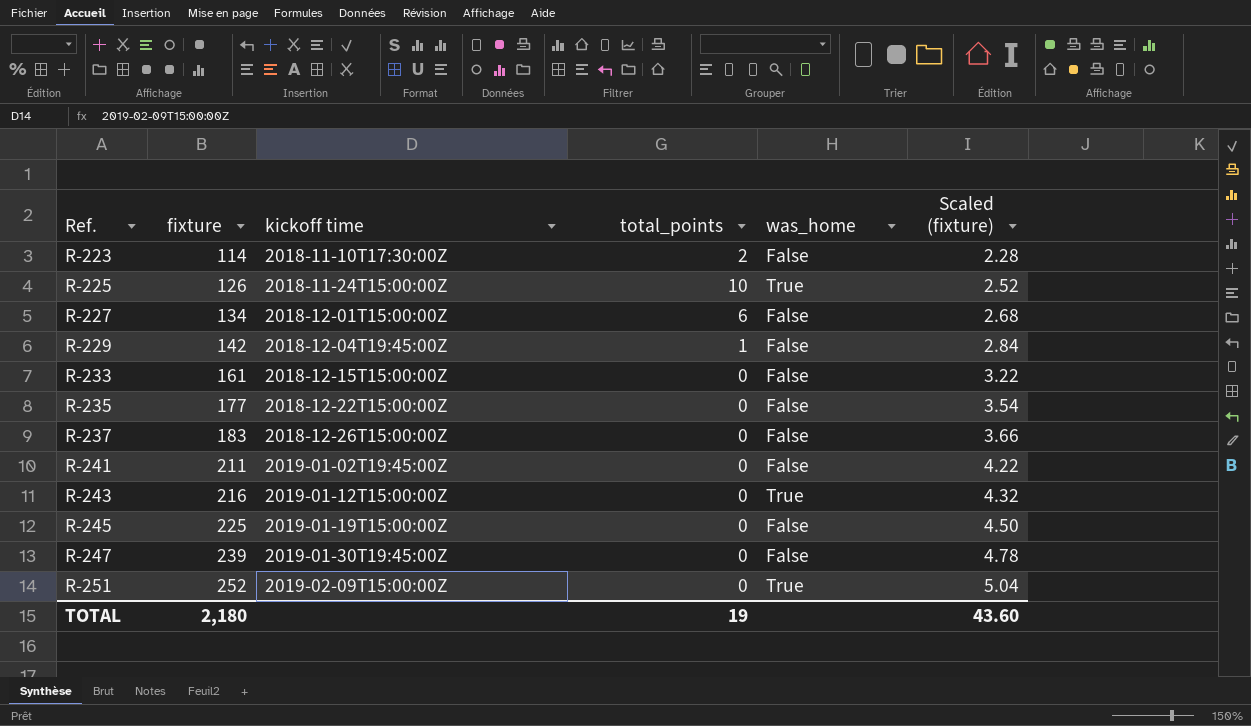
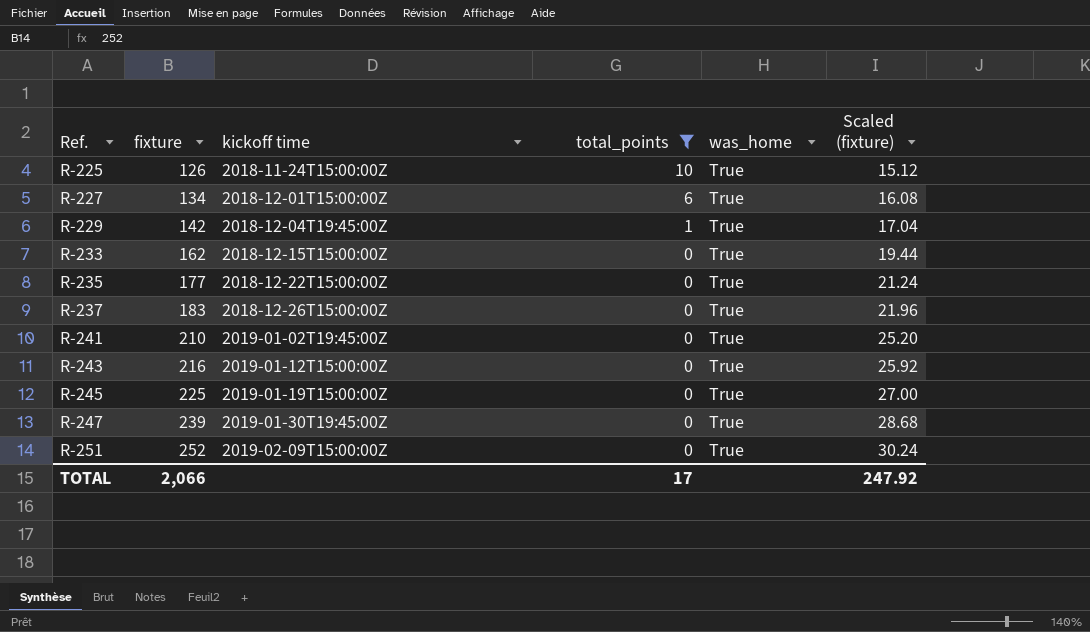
filter: none -> total_points != 2
column Scaled (fixture) | formula: [fixture] * 0.02 -> [fixture] * 0.12
R-227 | was_home: False -> True
R-229 | was_home: False -> True
R-233 | fixture: 161 -> 162
R-233 | was_home: False -> True
R-235 | was_home: False -> True
R-237 | was_home: False -> True
R-241 | fixture: 211 -> 210
R-241 | was_home: False -> True
R-245 | was_home: False -> True
R-247 | was_home: False -> True
TOTAL | fixture: 2,180 -> 2,066
TOTAL | total_points: 19 -> 17
TOTAL | Scaled (fixture): 43.60 -> 247.92

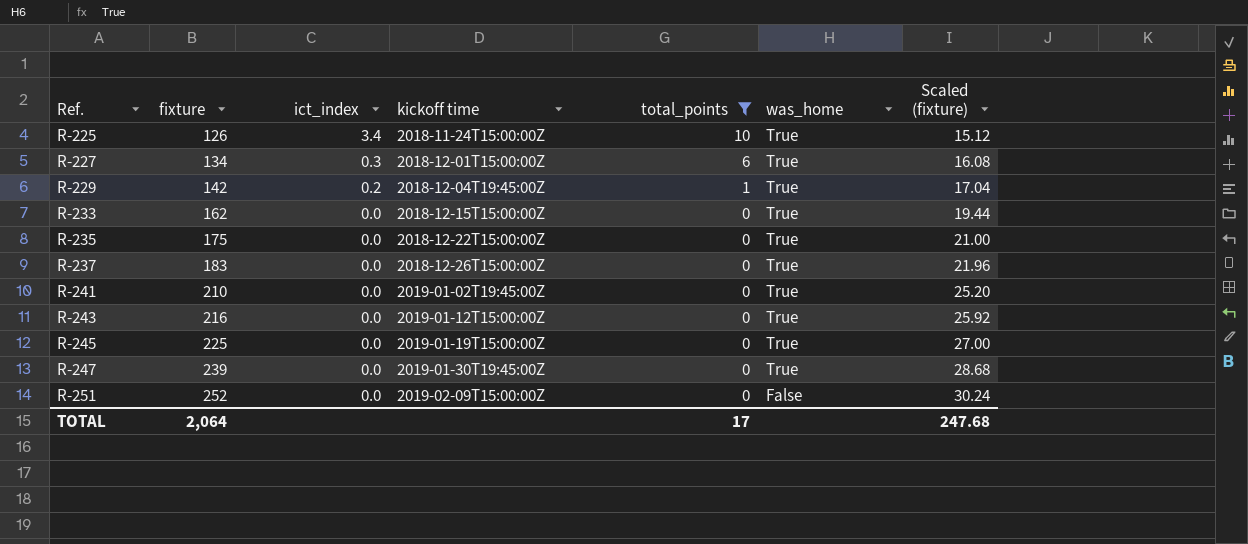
column ict_index | position: none -> 3
R-235 | fixture: 177 -> 175
R-235 | Scaled (fixture): 21.24 -> 21.00
R-251 | was_home: True -> False
TOTAL | fixture: 2,066 -> 2,064
TOTAL | Scaled (fixture): 247.92 -> 247.68

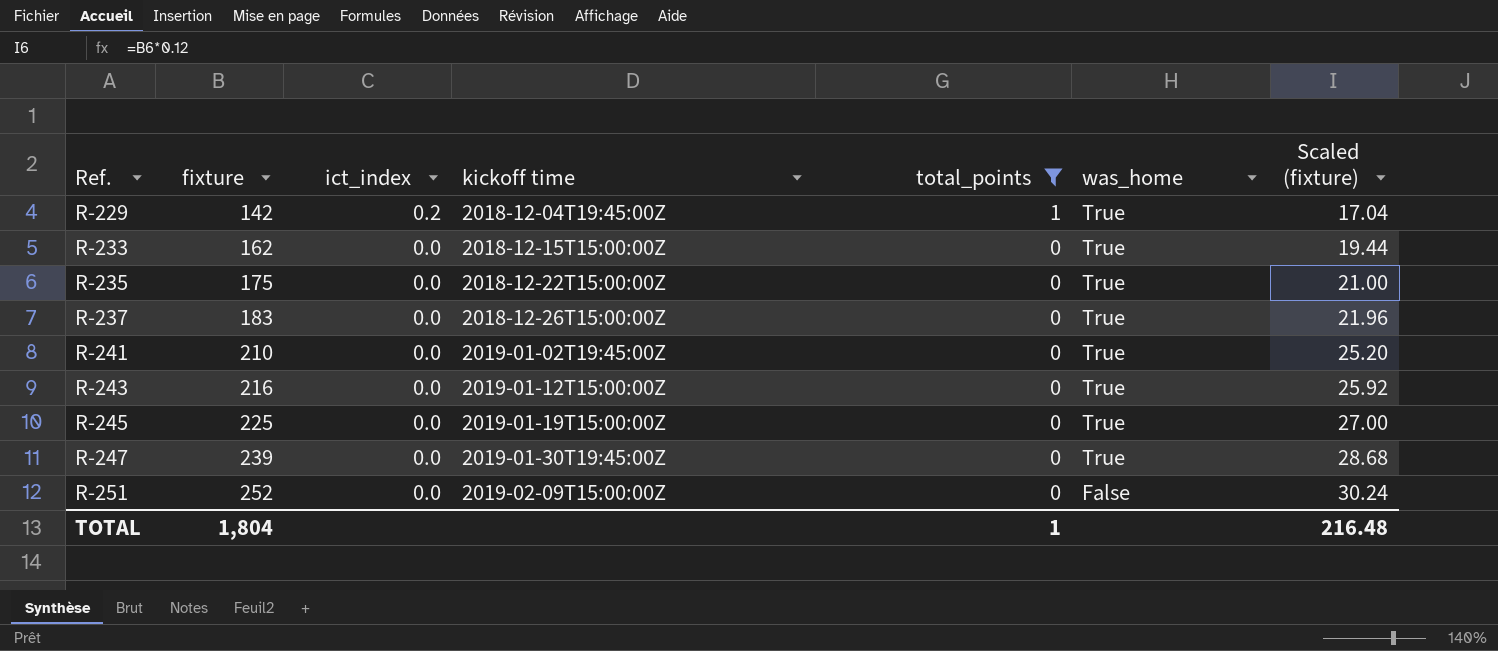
row R-225: 126 | 3.4 | 2018-11-24T15:00:00Z | 10 | True | 15.12 -> none
row R-227: 134 | 0.3 | 2018-12-01T15:00:00Z | 6 | True | 16.08 -> none
TOTAL | fixture: 2,064 -> 1,804
TOTAL | total_points: 17 -> 1
TOTAL | Scaled (fixture): 247.68 -> 216.48

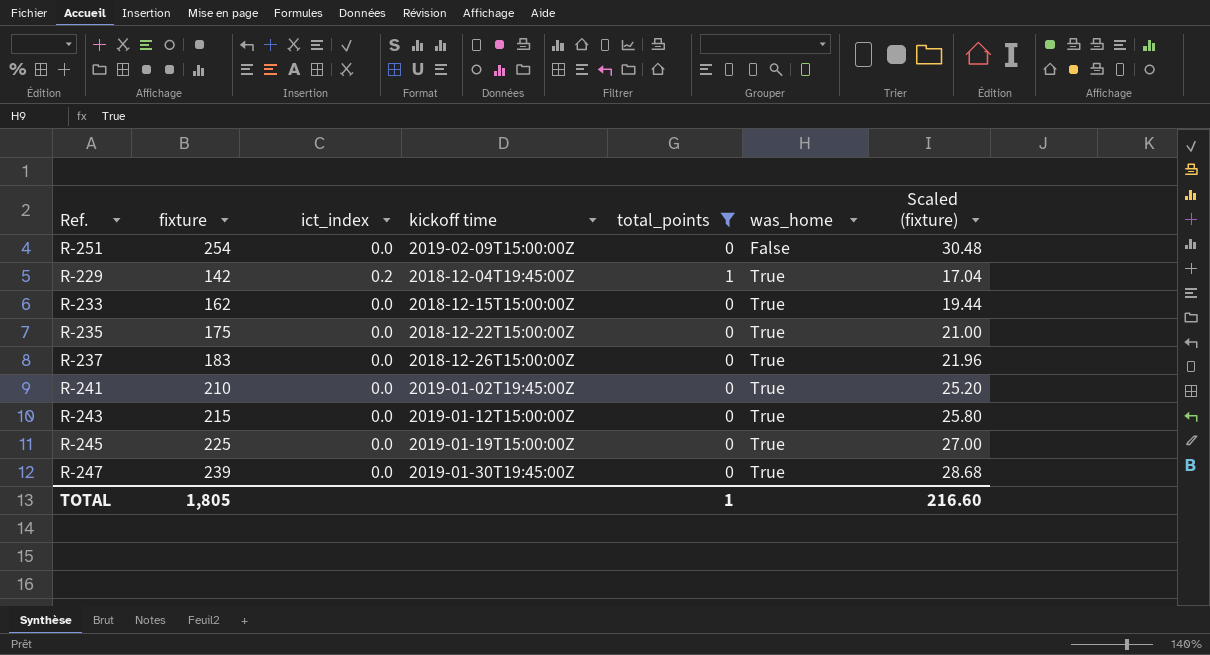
row order: Ref. ascending -> was_home ascending
R-251 | fixture: 252 -> 254
R-251 | Scaled (fixture): 30.24 -> 30.48
R-243 | fixture: 216 -> 215
R-243 | Scaled (fixture): 25.92 -> 25.80
TOTAL | fixture: 1,804 -> 1,805
TOTAL | Scaled (fixture): 216.48 -> 216.60

